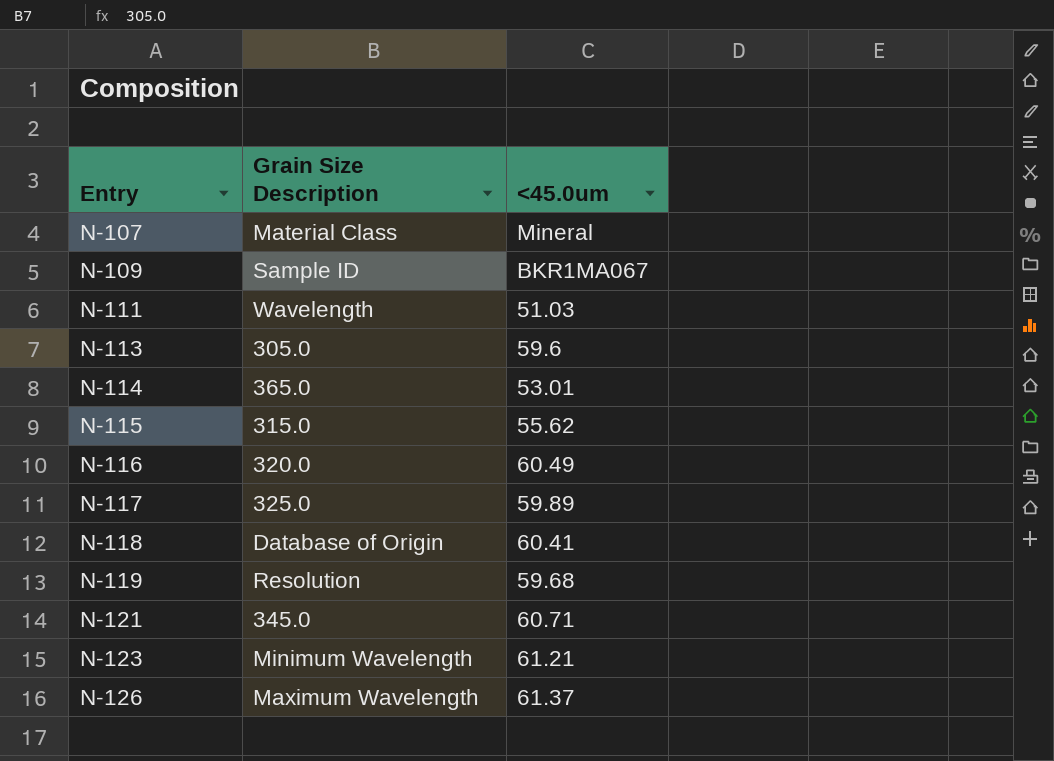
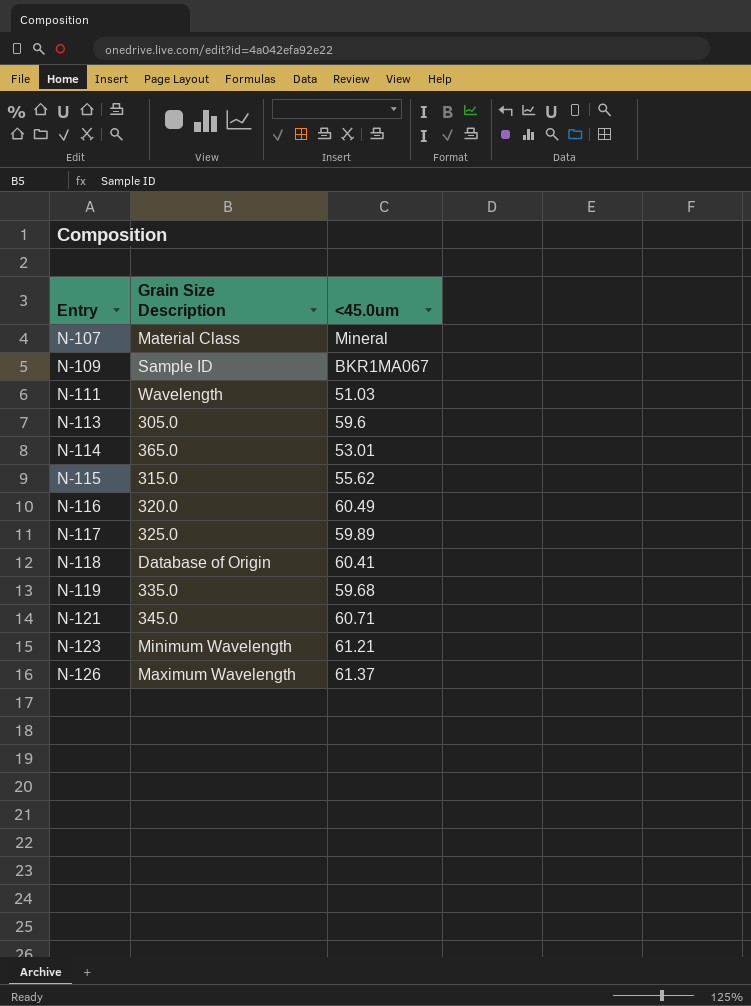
N-119 | Grain Size Description: Resolution -> 335.0

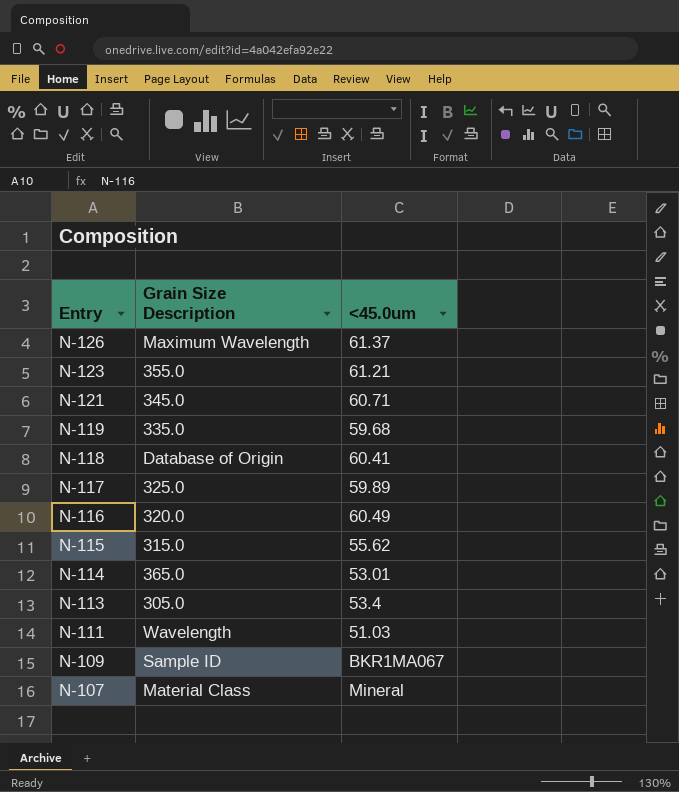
row order: Entry ascending -> Entry descending
N-123 | Grain Size Description: Minimum Wavelength -> 355.0
N-113 | <45.0um: 59.6 -> 53.4

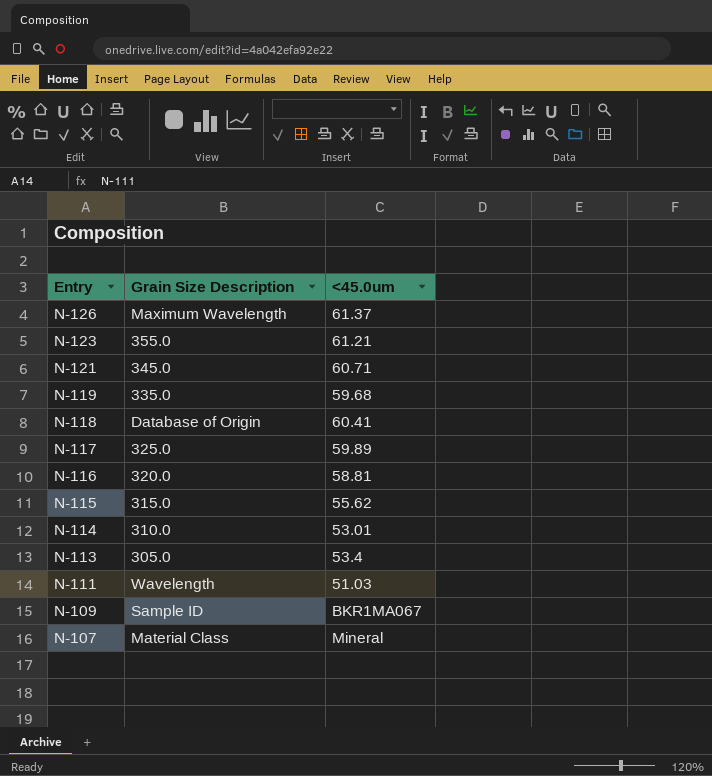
N-116 | <45.0um: 60.49 -> 58.81
N-114 | Grain Size Description: 365.0 -> 310.0

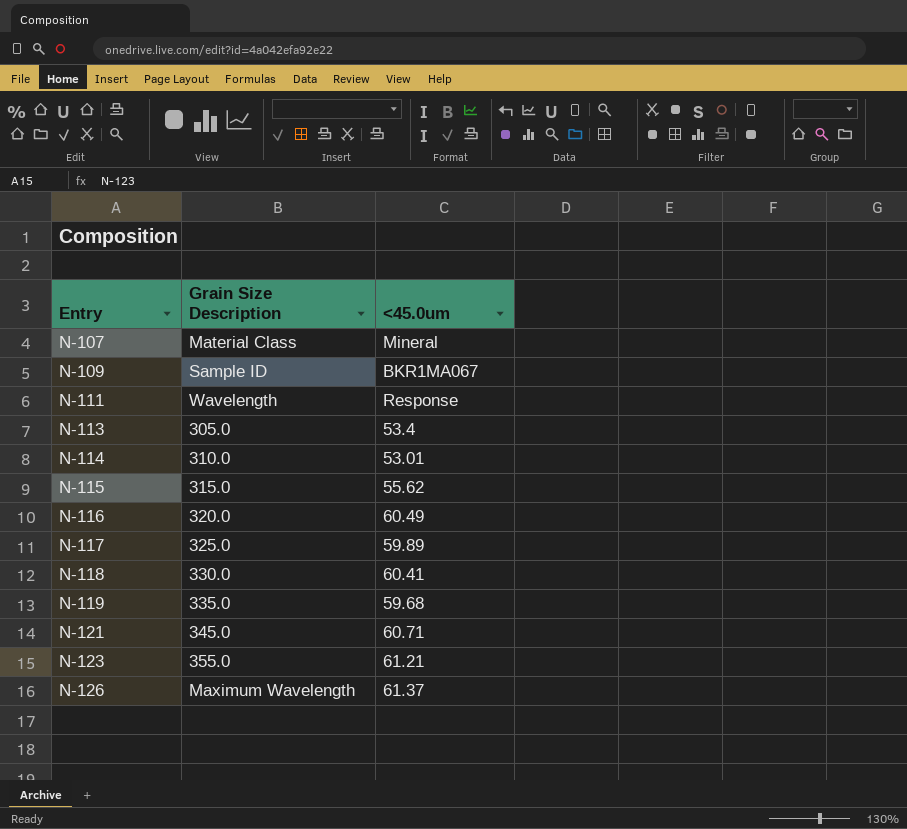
row order: Entry descending -> Entry ascending
N-111 | <45.0um: 51.03 -> Response
N-116 | <45.0um: 58.81 -> 60.49
N-118 | Grain Size Description: Database of Origin -> 330.0

